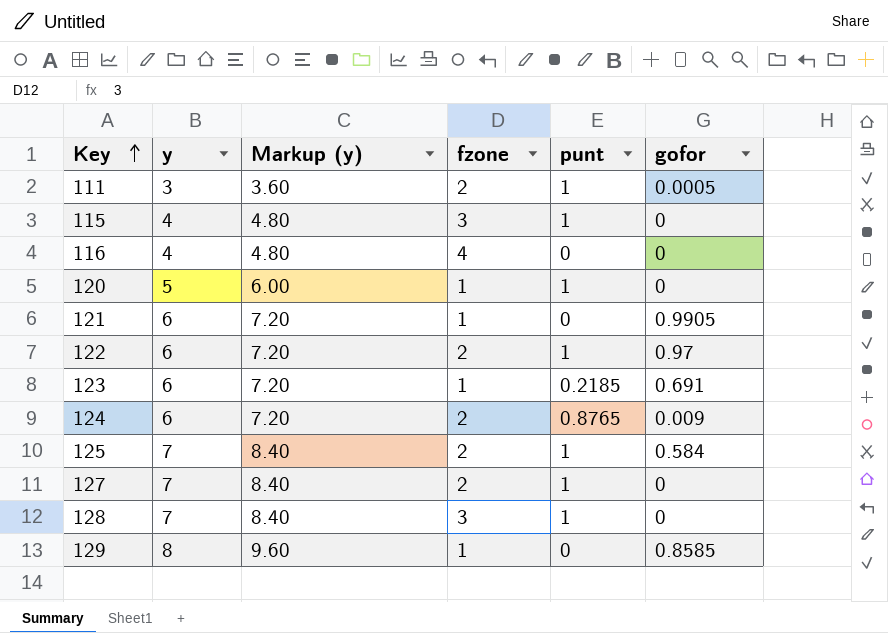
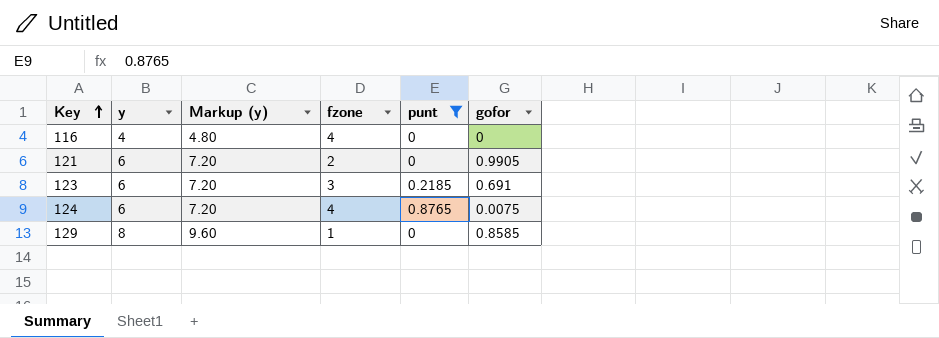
filter: none -> punt != 1
121 | fzone: 1 -> 2
123 | fzone: 1 -> 3
124 | fzone: 2 -> 4
124 | gofor: 0.009 -> 0.0075

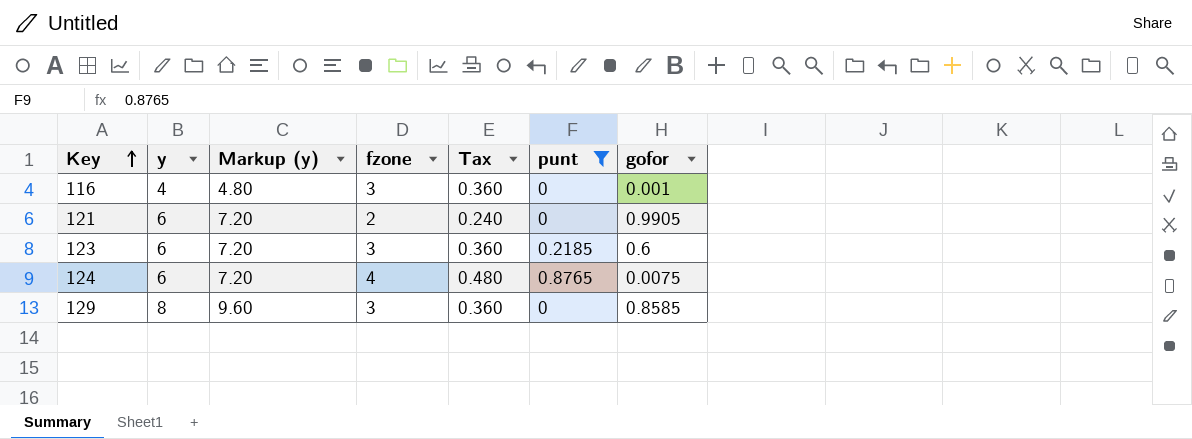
column Tax | formula: none -> [fzone] * 0.12
116 | fzone: 4 -> 3
116 | gofor: 0 -> 0.001
123 | gofor: 0.691 -> 0.6
129 | fzone: 1 -> 3

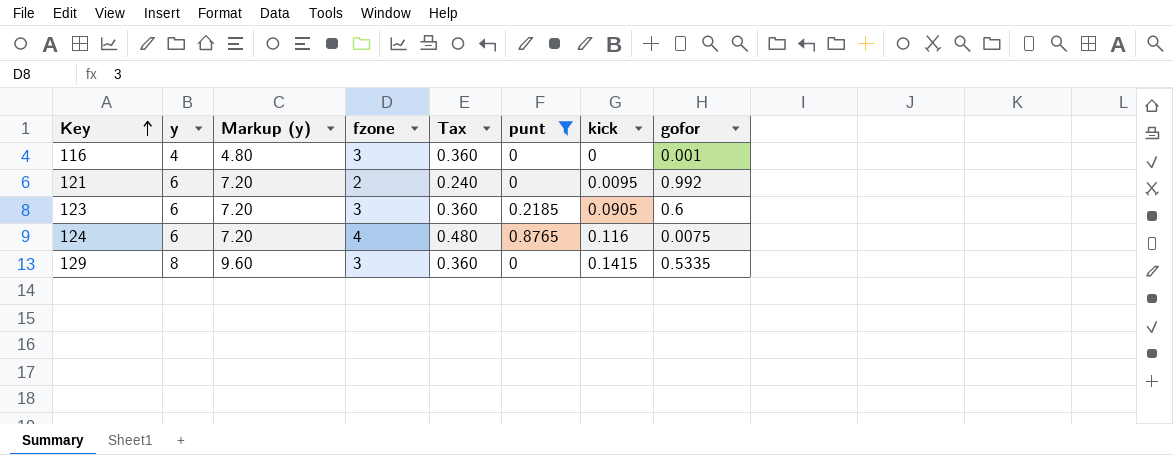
column kick | position: none -> 7
121 | gofor: 0.9905 -> 0.992
129 | gofor: 0.8585 -> 0.5335

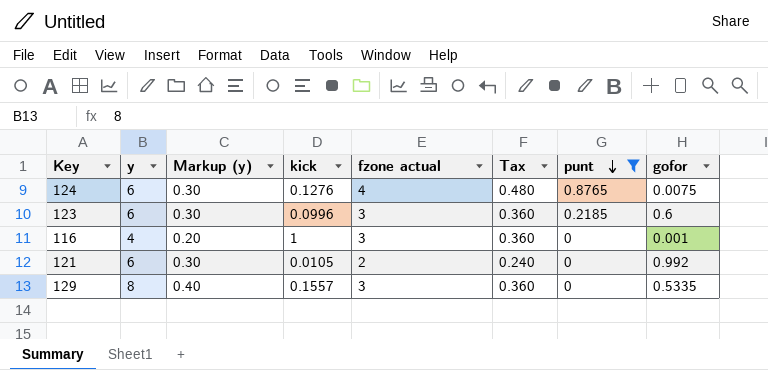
row order: Key ascending -> punt descending
column Markup (y) | formula: [y] * 1.2 -> [y] * 0.05
column kick | position: 7 -> 4
column name: fzone -> fzone actual
124 | kick: 0.116 -> 0.1276
123 | kick: 0.0905 -> 0.0996
116 | kick: 0 -> 1
121 | kick: 0.0095 -> 0.0105
129 | kick: 0.1415 -> 0.1557

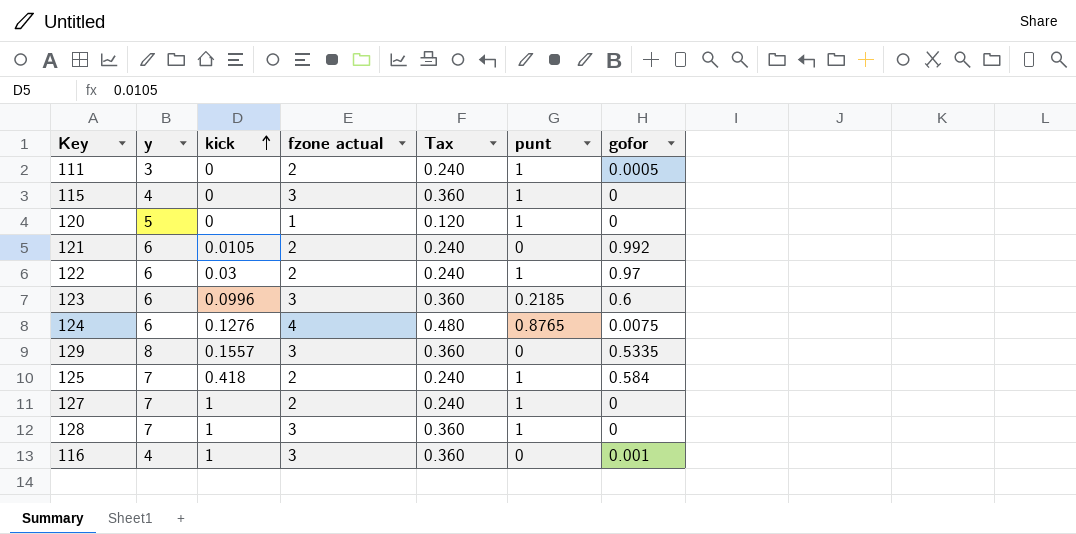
filter: punt != 1 -> none
row order: punt descending -> kick ascending
column Markup (y) | formula: [y] * 0.05 -> none

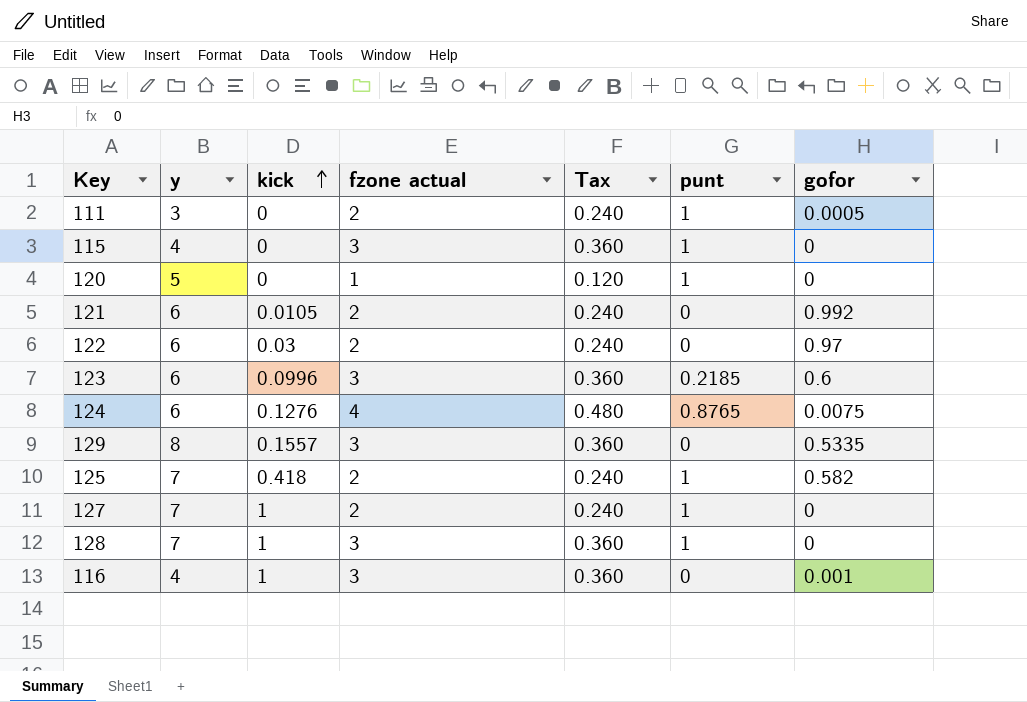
122 | punt: 1 -> 0
125 | gofor: 0.584 -> 0.582

